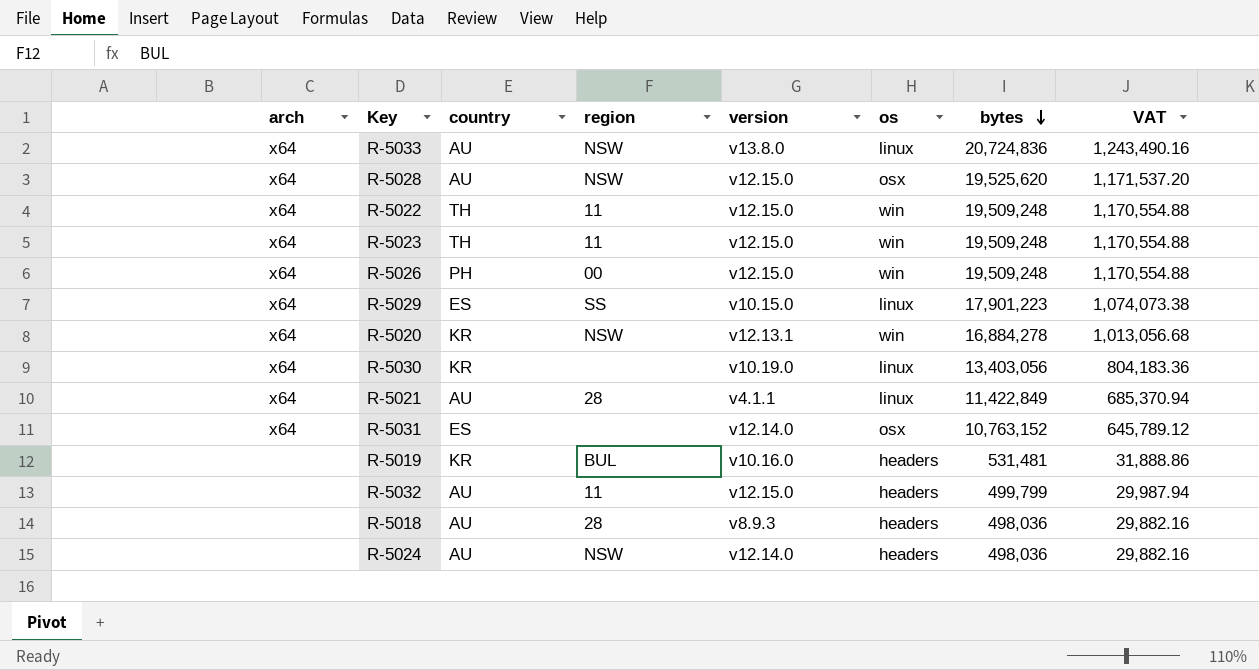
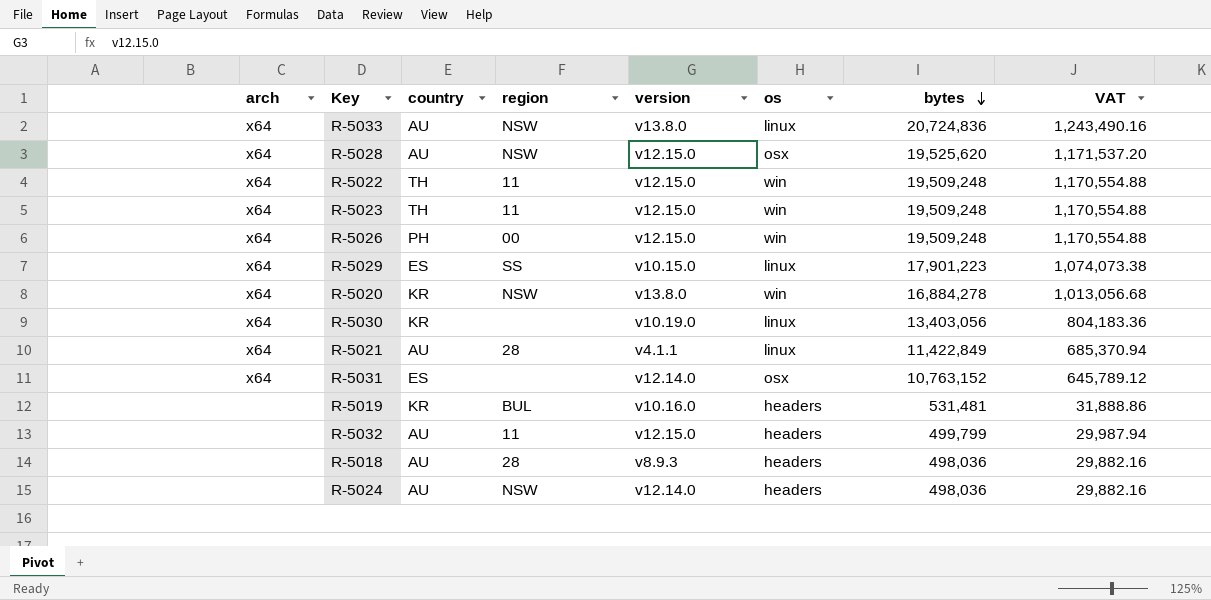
R-5020 | version: v12.13.1 -> v13.8.0

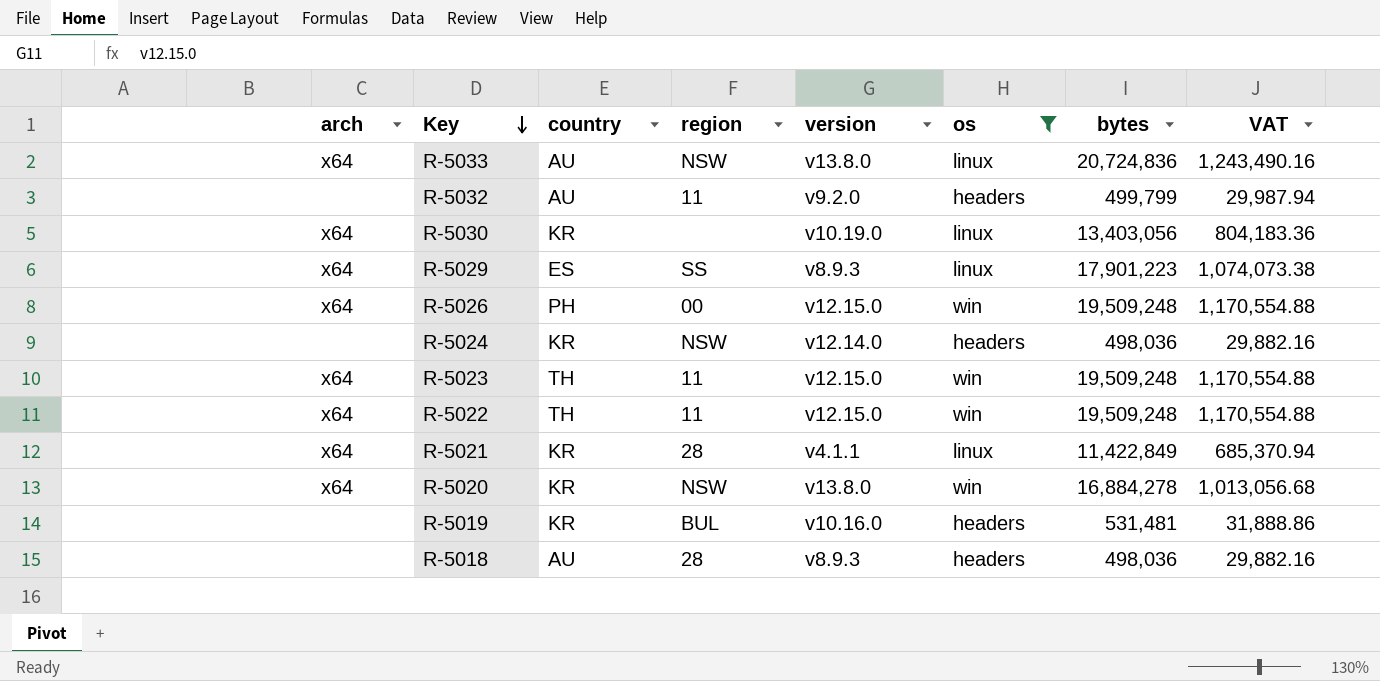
filter: none -> os != osx
row order: bytes descending -> Key descending
R-5032 | version: v12.15.0 -> v9.2.0
R-5029 | version: v10.15.0 -> v8.9.3
R-5024 | country: AU -> KR
R-5021 | country: AU -> KR

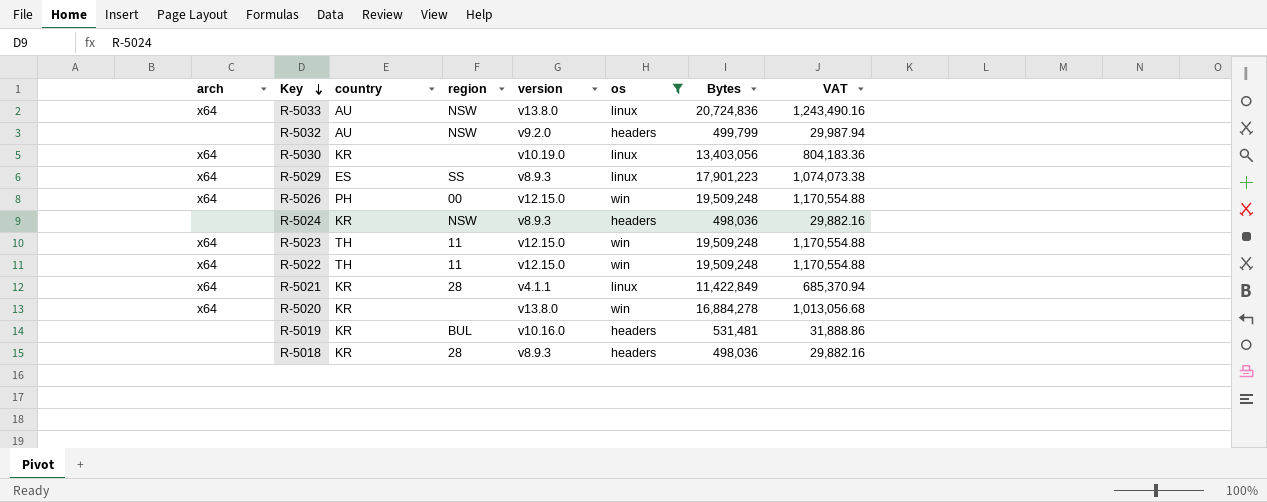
column name: bytes -> Bytes
R-5032 | region: 11 -> NSW
R-5024 | version: v12.14.0 -> v8.9.3
R-5020 | region: NSW -> none
R-5018 | country: AU -> KR

